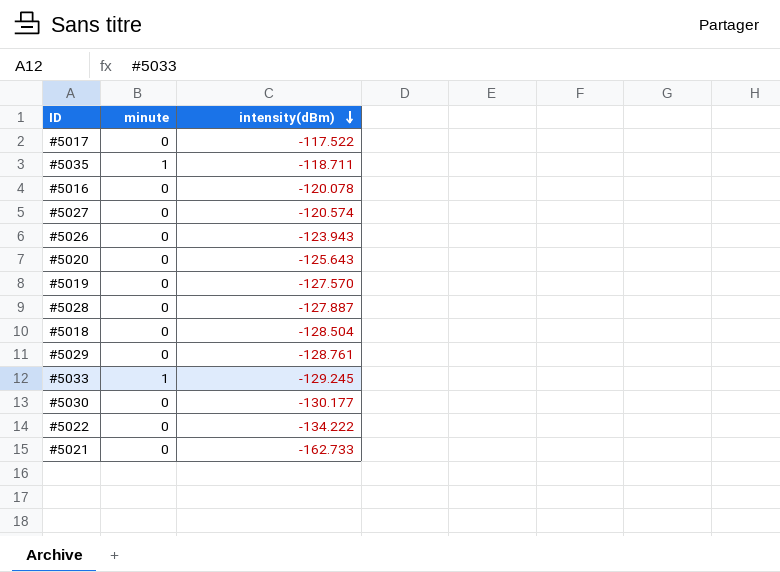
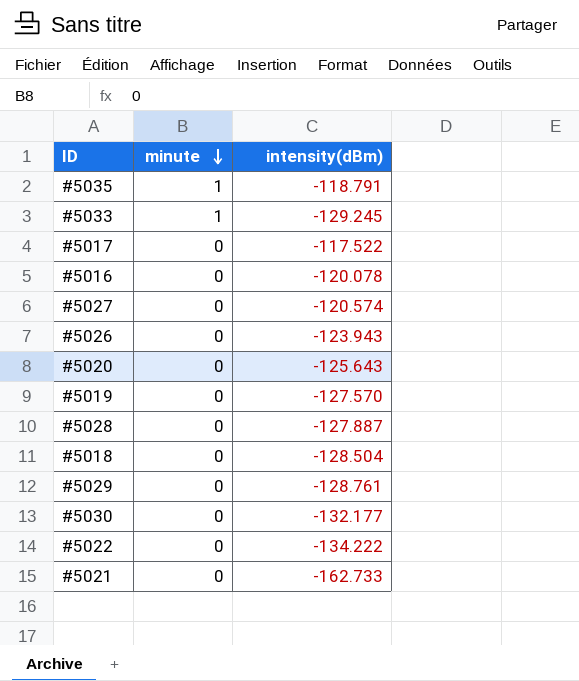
row order: intensity(dBm) descending -> minute descending
#5035 | intensity(dBm): -118.711 -> -118.791
#5030 | intensity(dBm): -130.177 -> -132.177

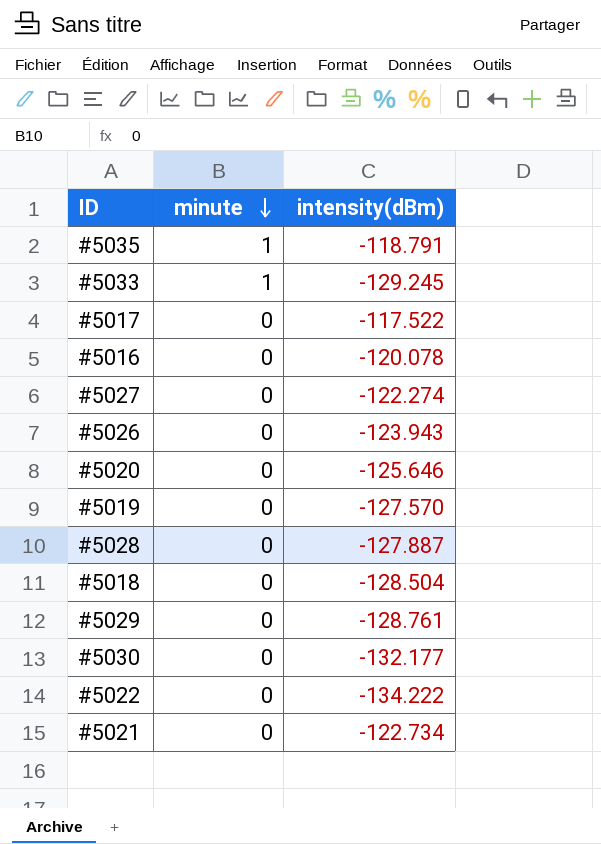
#5027 | intensity(dBm): -120.574 -> -122.274
#5020 | intensity(dBm): -125.643 -> -125.646
#5021 | intensity(dBm): -162.733 -> -122.734

